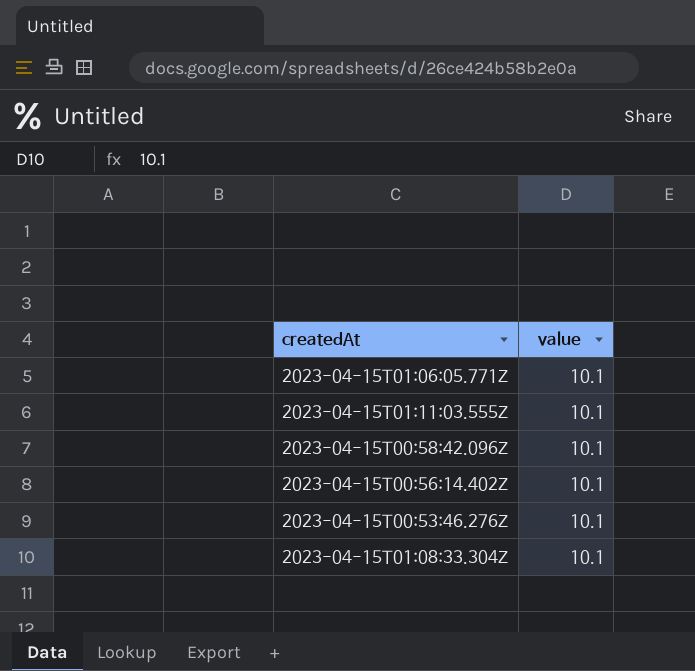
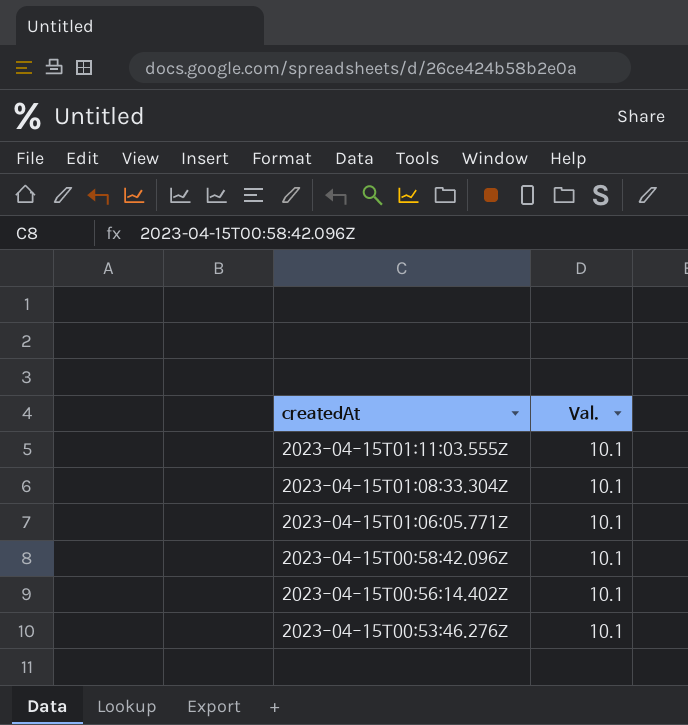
row order: none -> createdAt descending
column name: value -> Val.

